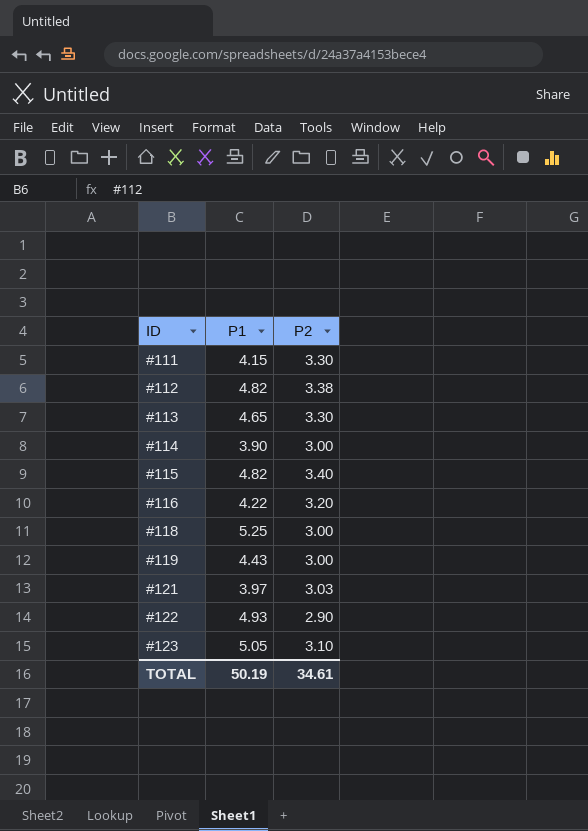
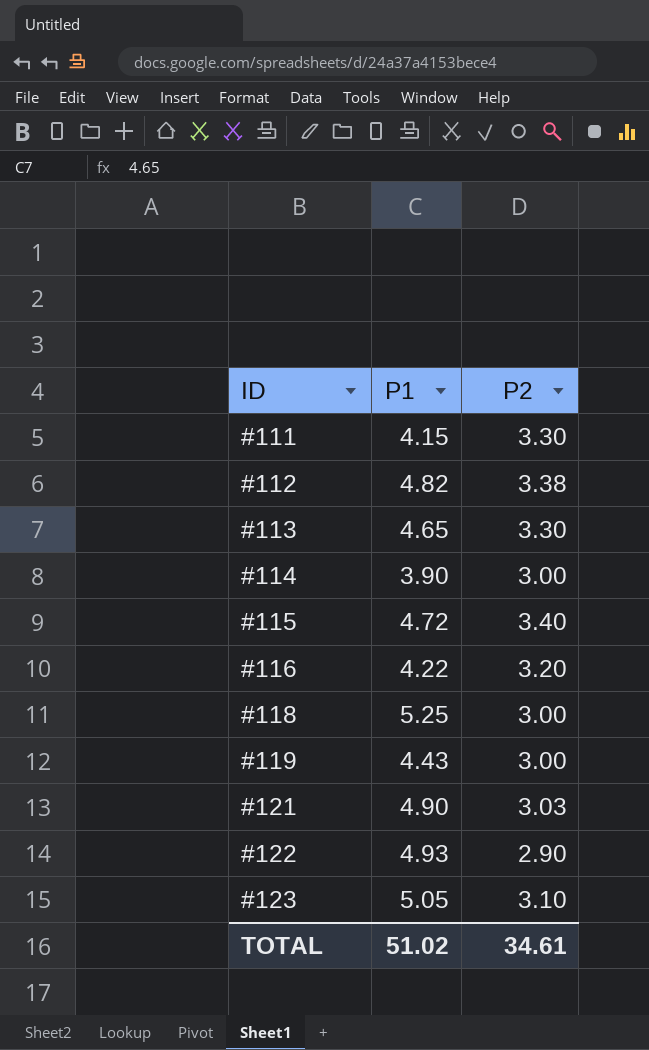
#115 | P1: 4.82 -> 4.72
#121 | P1: 3.97 -> 4.90
TOTAL | P1: 50.19 -> 51.02

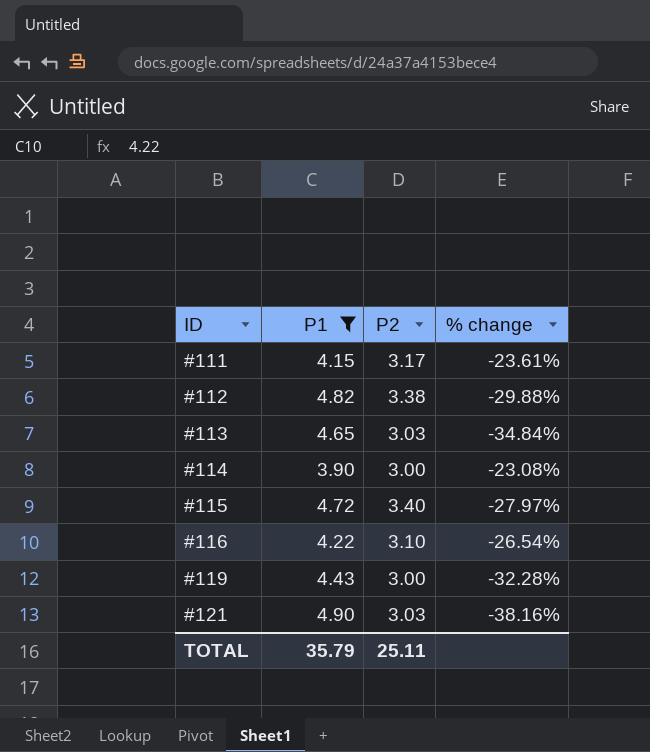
filter: none -> P1 <= 4.90
column % change | formula: none -> ([P2] - [P1]) / [P1]
#111 | P2: 3.30 -> 3.17
#113 | P2: 3.30 -> 3.03
#116 | P2: 3.20 -> 3.10
TOTAL | P1: 51.02 -> 35.79
TOTAL | P2: 34.61 -> 25.11

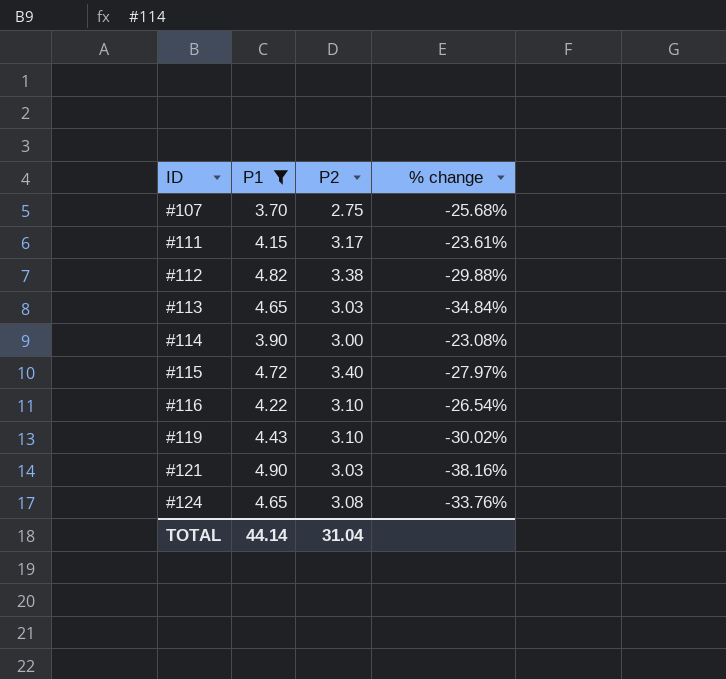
row #107: none -> 3.70 | 2.75 | -25.68%
#119 | P2: 3.00 -> 3.10
#119 | % change: -32.28% -> -30.02%
row #124: none -> 4.65 | 3.08 | -33.76%
TOTAL | P1: 35.79 -> 44.14
TOTAL | P2: 25.11 -> 31.04

